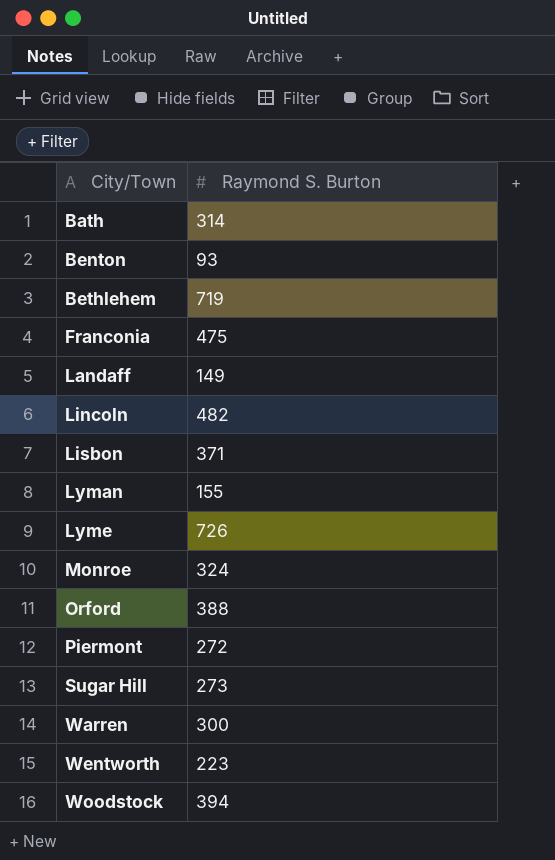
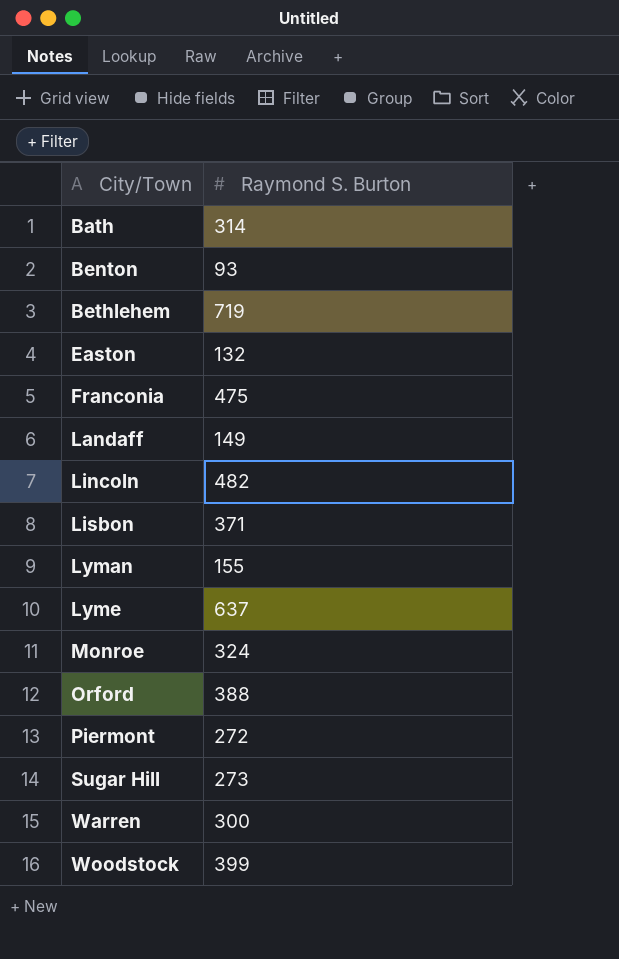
row Wentworth: 223 -> none
row Easton: none -> 132
Lyme | Raymond S. Burton: 726 -> 637
Woodstock | Raymond S. Burton: 394 -> 399

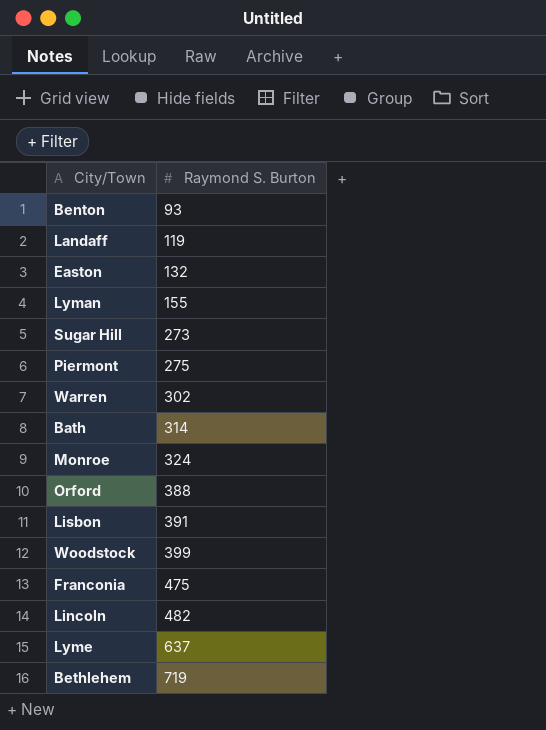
row order: City/Town ascending -> Raymond S. Burton ascending
Landaff | Raymond S. Burton: 149 -> 119
Piermont | Raymond S. Burton: 272 -> 275
Warren | Raymond S. Burton: 300 -> 302
Lisbon | Raymond S. Burton: 371 -> 391

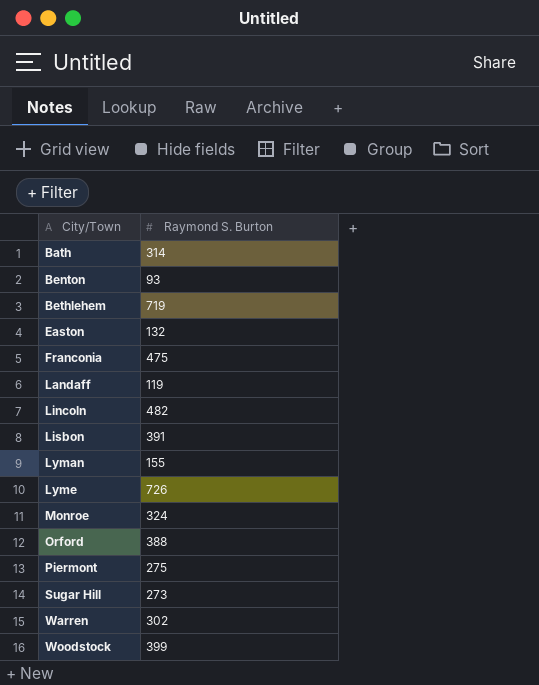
row order: Raymond S. Burton ascending -> City/Town ascending
Lyme | Raymond S. Burton: 637 -> 726

